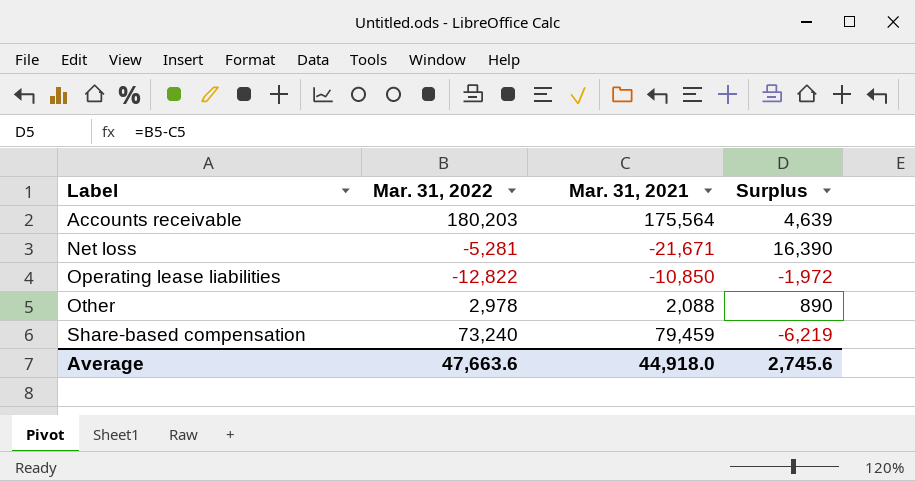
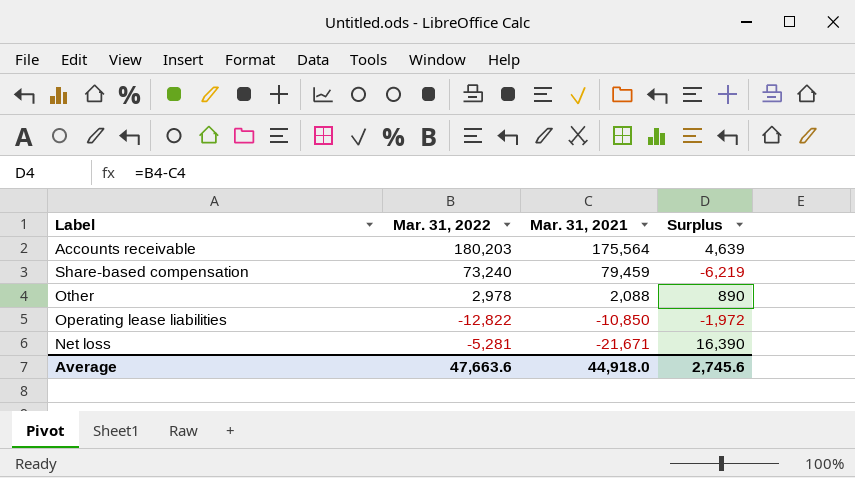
row order: Label ascending -> Mar. 31, 2021 descending

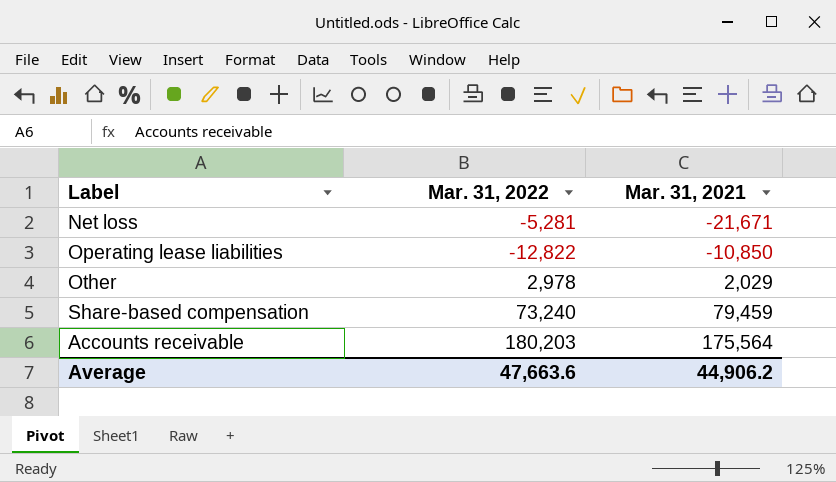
row order: Mar. 31, 2021 descending -> Mar. 31, 2021 ascending
column Surplus | formula: [Mar. 31, 2022] - [Mar. 31, 2021] -> none
Other | Mar. 31, 2021: 2,088 -> 2,029
Average | Mar. 31, 2021: 44,918.0 -> 44,906.2

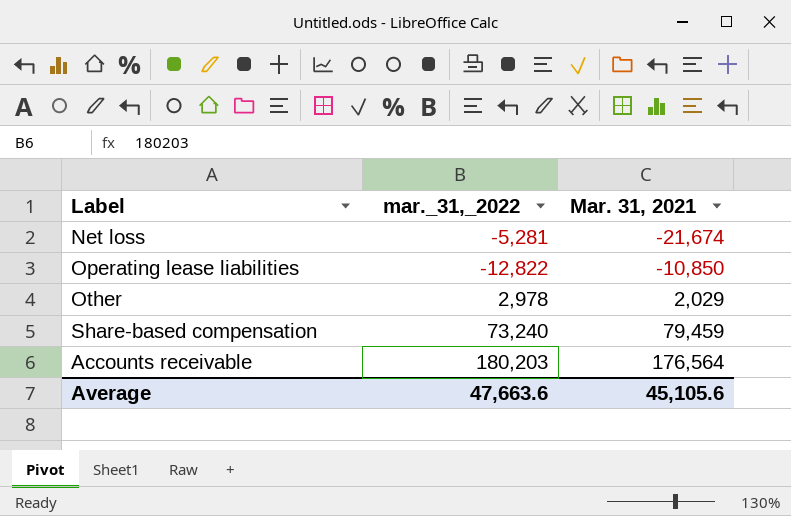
column name: Mar. 31, 2022 -> mar._31,_2022
Net loss | Mar. 31, 2021: -21,671 -> -21,674
Accounts receivable | Mar. 31, 2021: 175,564 -> 176,564
Average | Mar. 31, 2021: 44,906.2 -> 45,105.6

